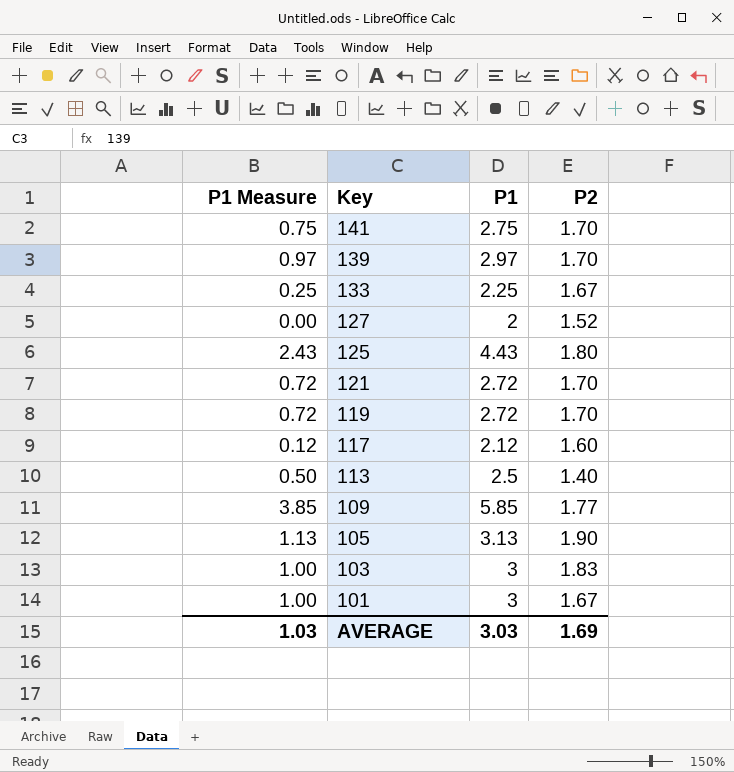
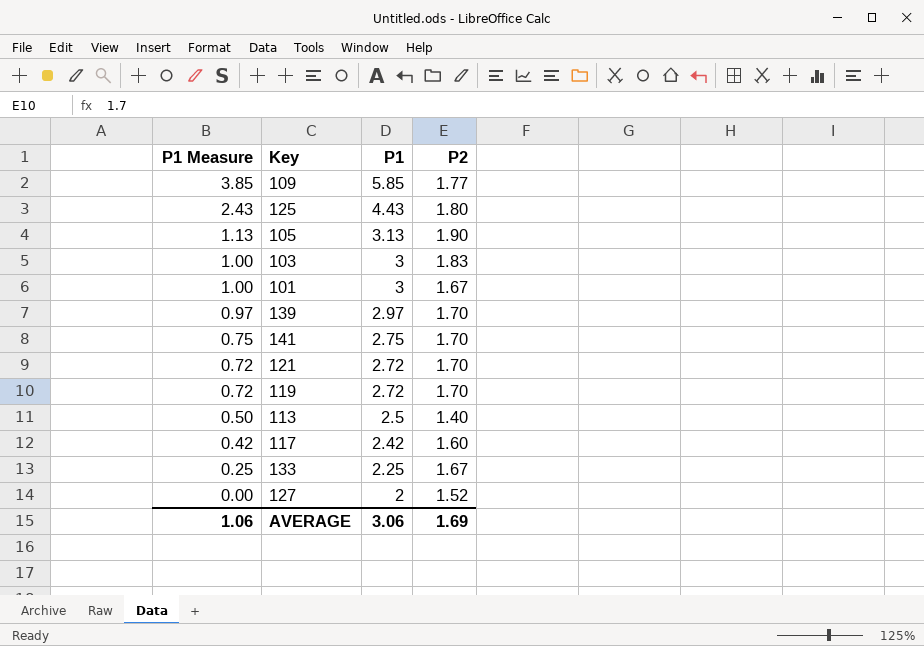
row order: Key descending -> P1 Measure descending
117 | P1 Measure: 0.12 -> 0.42
117 | P1: 2.12 -> 2.42
AVERAGE | P1 Measure: 1.03 -> 1.06
AVERAGE | P1: 3.03 -> 3.06

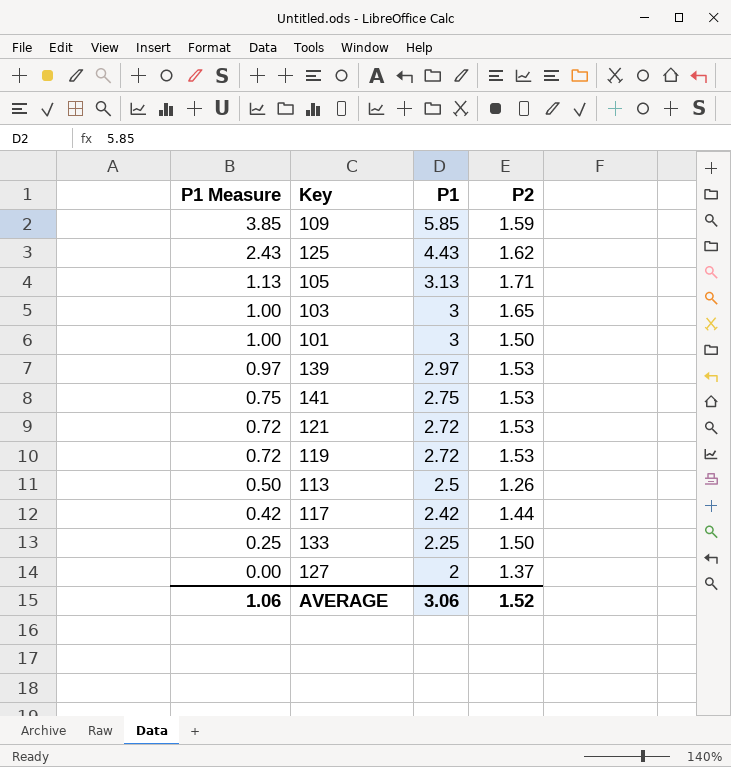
109 | P2: 1.77 -> 1.59
125 | P2: 1.80 -> 1.62
105 | P2: 1.90 -> 1.71
103 | P2: 1.83 -> 1.65
101 | P2: 1.67 -> 1.50
139 | P2: 1.70 -> 1.53
141 | P2: 1.70 -> 1.53
121 | P2: 1.70 -> 1.53
119 | P2: 1.70 -> 1.53
113 | P2: 1.40 -> 1.26
117 | P2: 1.60 -> 1.44
133 | P2: 1.67 -> 1.50
127 | P2: 1.52 -> 1.37
AVERAGE | P2: 1.69 -> 1.52

